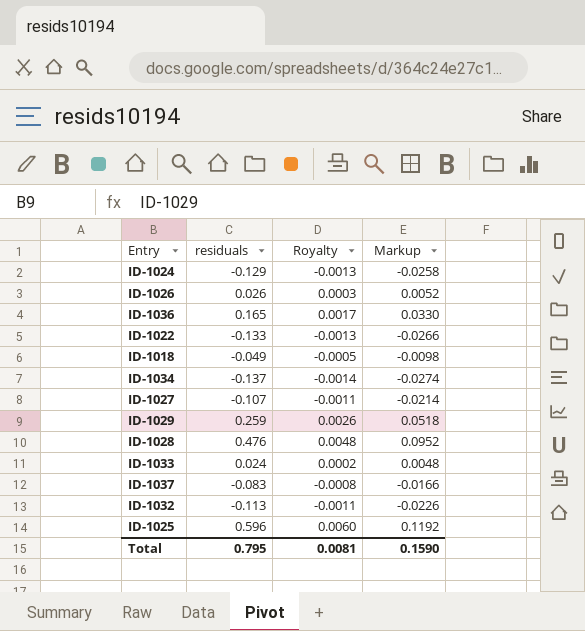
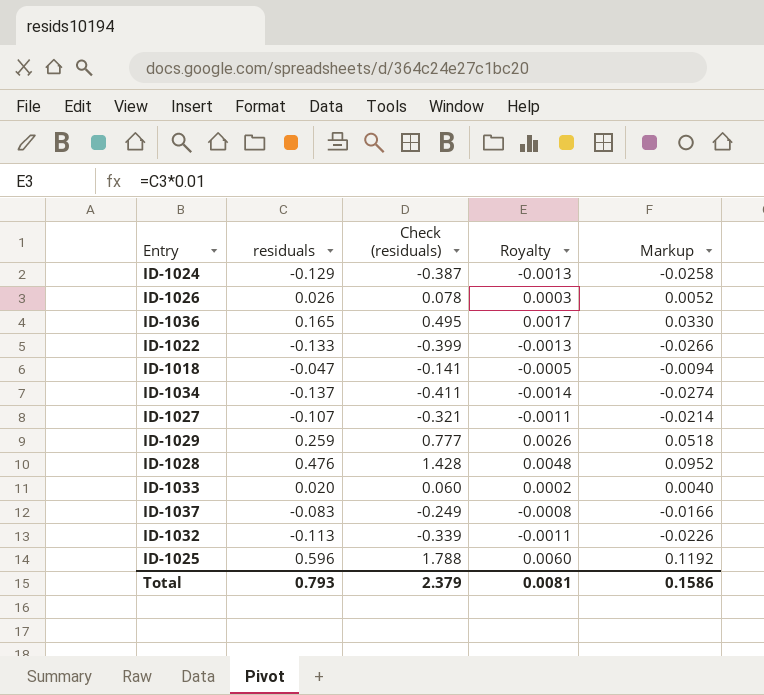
column Check (residuals) | formula: none -> [residuals] * 3
ID-1018 | residuals: -0.049 -> -0.047
ID-1018 | Markup: -0.0098 -> -0.0094
ID-1033 | residuals: 0.024 -> 0.020
ID-1033 | Markup: 0.0048 -> 0.0040
Total | residuals: 0.795 -> 0.793
Total | Markup: 0.1590 -> 0.1586

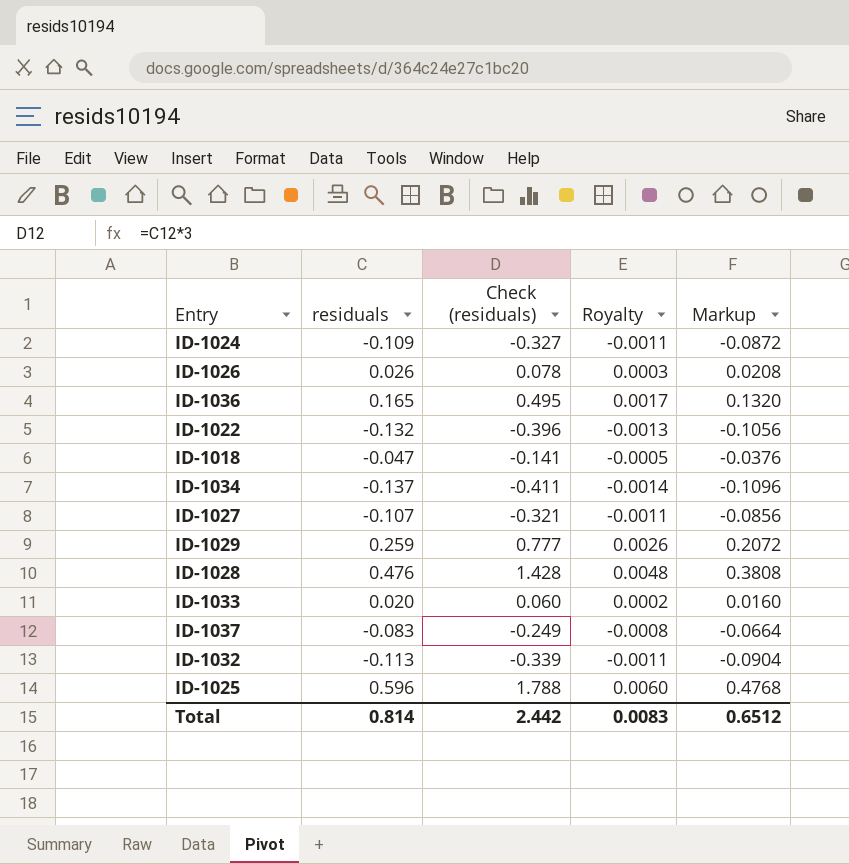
column Markup | formula: [residuals] * 0.2 -> [residuals] * 0.8
ID-1024 | residuals: -0.129 -> -0.109
ID-1024 | Check (residuals): -0.387 -> -0.327
ID-1024 | Royalty: -0.0013 -> -0.0011
ID-1022 | residuals: -0.133 -> -0.132
ID-1022 | Check (residuals): -0.399 -> -0.396
Total | residuals: 0.793 -> 0.814
Total | Check (residuals): 2.379 -> 2.442
Total | Royalty: 0.0081 -> 0.0083
Total | Markup: 0.1586 -> 0.6512

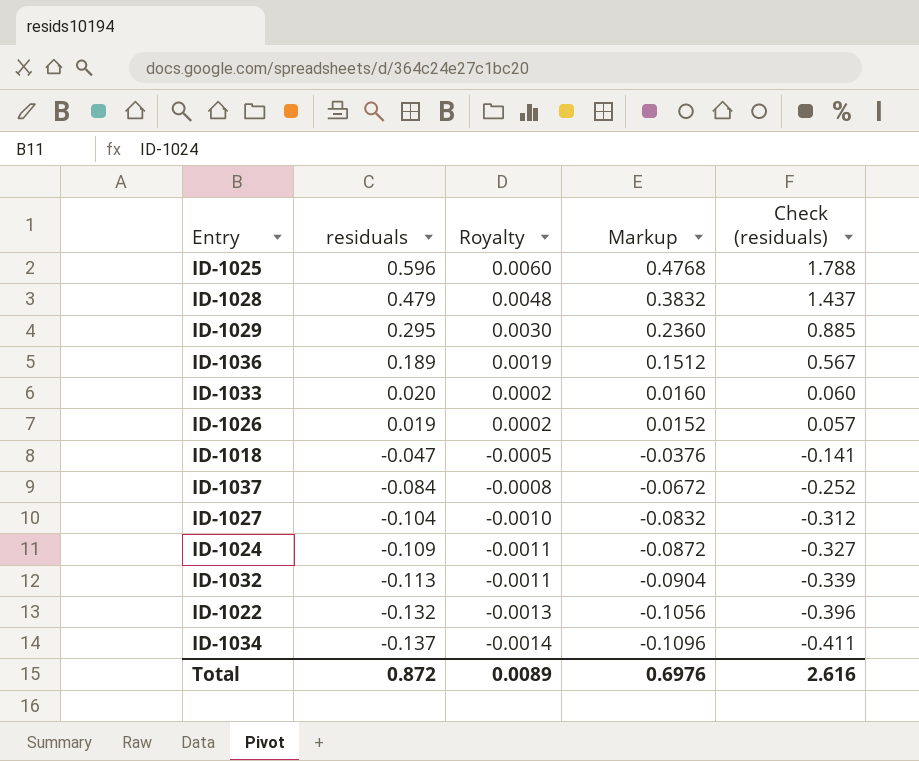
row order: none -> residuals descending
column Check (residuals) | position: 3 -> 5
ID-1028 | residuals: 0.476 -> 0.479
ID-1028 | Markup: 0.3808 -> 0.3832
ID-1028 | Check (residuals): 1.428 -> 1.437
ID-1029 | residuals: 0.259 -> 0.295
ID-1029 | Royalty: 0.0026 -> 0.0030
ID-1029 | Markup: 0.2072 -> 0.2360
ID-1029 | Check (residuals): 0.777 -> 0.885
ID-1036 | residuals: 0.165 -> 0.189
ID-1036 | Royalty: 0.0017 -> 0.0019
ID-1036 | Markup: 0.1320 -> 0.1512
ID-1036 | Check (residuals): 0.495 -> 0.567
ID-1026 | residuals: 0.026 -> 0.019
ID-1026 | Royalty: 0.0003 -> 0.0002
ID-1026 | Markup: 0.0208 -> 0.0152
ID-1026 | Check (residuals): 0.078 -> 0.057
ID-1037 | residuals: -0.083 -> -0.084
ID-1037 | Markup: -0.0664 -> -0.0672
ID-1037 | Check (residuals): -0.249 -> -0.252
ID-1027 | residuals: -0.107 -> -0.104
ID-1027 | Royalty: -0.0011 -> -0.0010
ID-1027 | Markup: -0.0856 -> -0.0832
ID-1027 | Check (residuals): -0.321 -> -0.312
Total | residuals: 0.814 -> 0.872
Total | Royalty: 0.0083 -> 0.0089
Total | Markup: 0.6512 -> 0.6976
Total | Check (residuals): 2.442 -> 2.616

